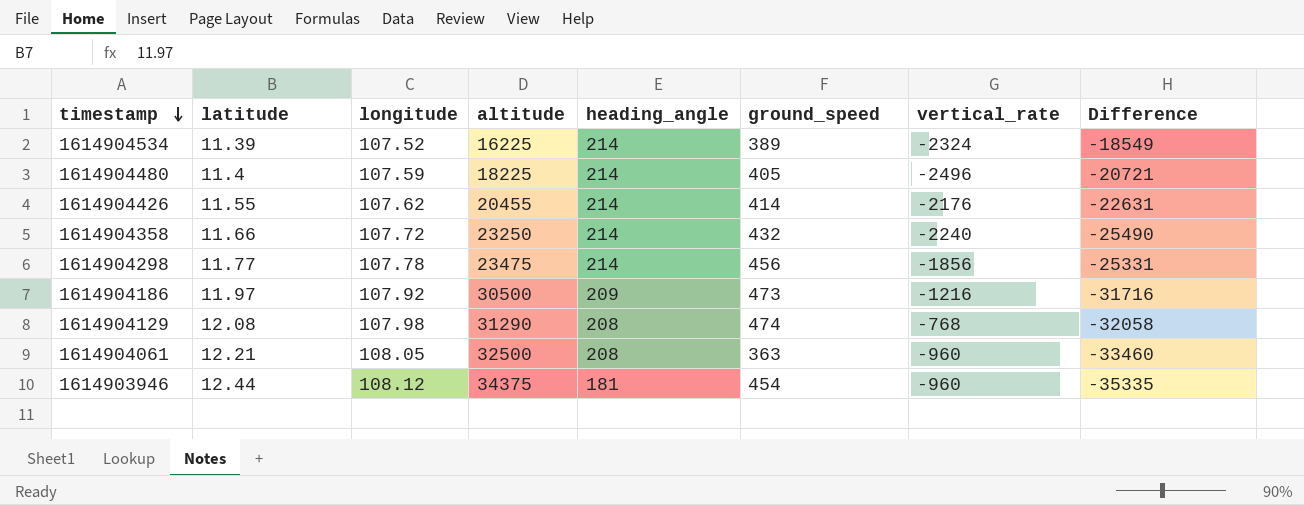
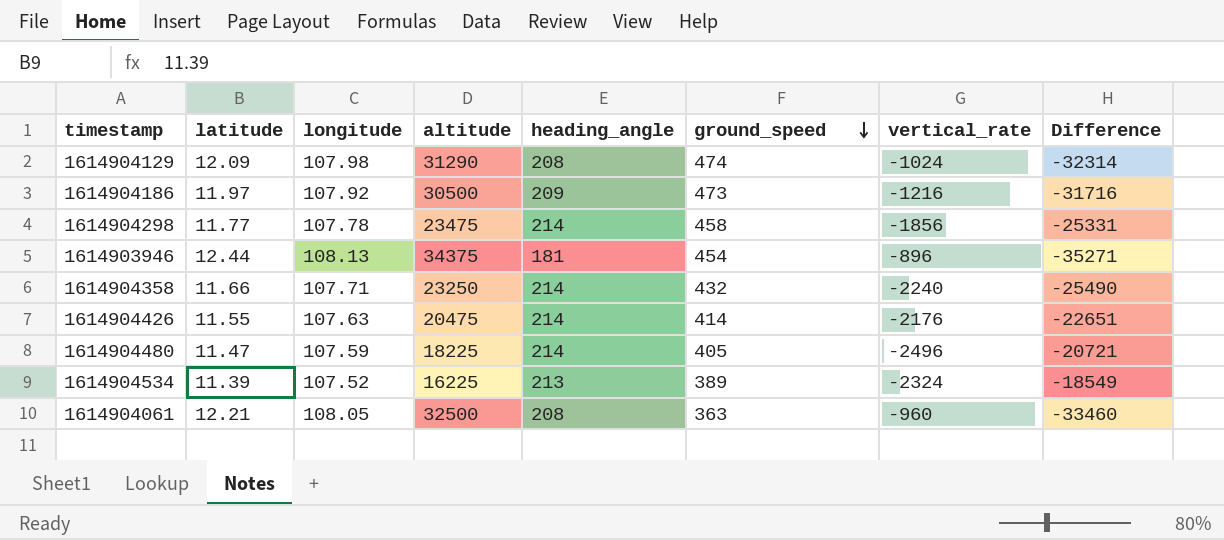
row order: timestamp descending -> ground_speed descending
1614904129 | latitude: 12.08 -> 12.09
1614904129 | vertical_rate: -768 -> -1024
1614904129 | Difference: -32058 -> -32314
1614904298 | ground_speed: 456 -> 458
1614903946 | longitude: 108.12 -> 108.13
1614903946 | vertical_rate: -960 -> -896
1614903946 | Difference: -35335 -> -35271
1614904358 | longitude: 107.72 -> 107.71
1614904426 | longitude: 107.62 -> 107.63
1614904426 | altitude: 20455 -> 20475
1614904426 | Difference: -22631 -> -22651
1614904480 | latitude: 11.4 -> 11.47
1614904534 | heading_angle: 214 -> 213

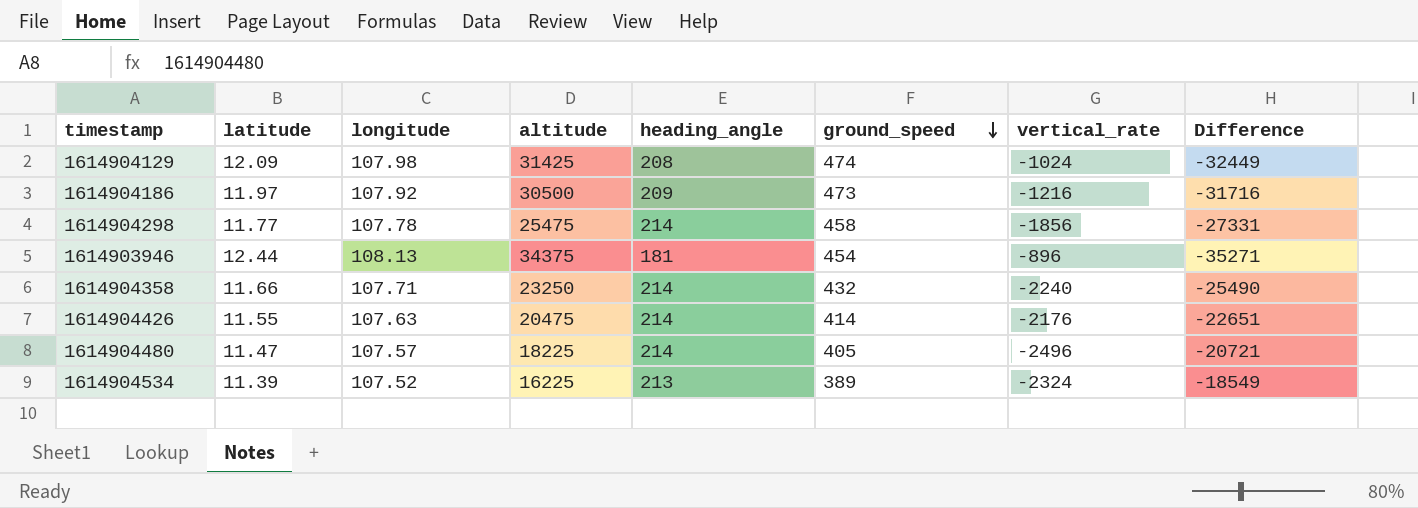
row 1614904061: 12.21 | 108.05 | 32500 | 208 | 363 | -960 | -33460 -> none
1614904129 | altitude: 31290 -> 31425
1614904129 | Difference: -32314 -> -32449
1614904298 | altitude: 23475 -> 25475
1614904298 | Difference: -25331 -> -27331
1614904480 | longitude: 107.59 -> 107.57

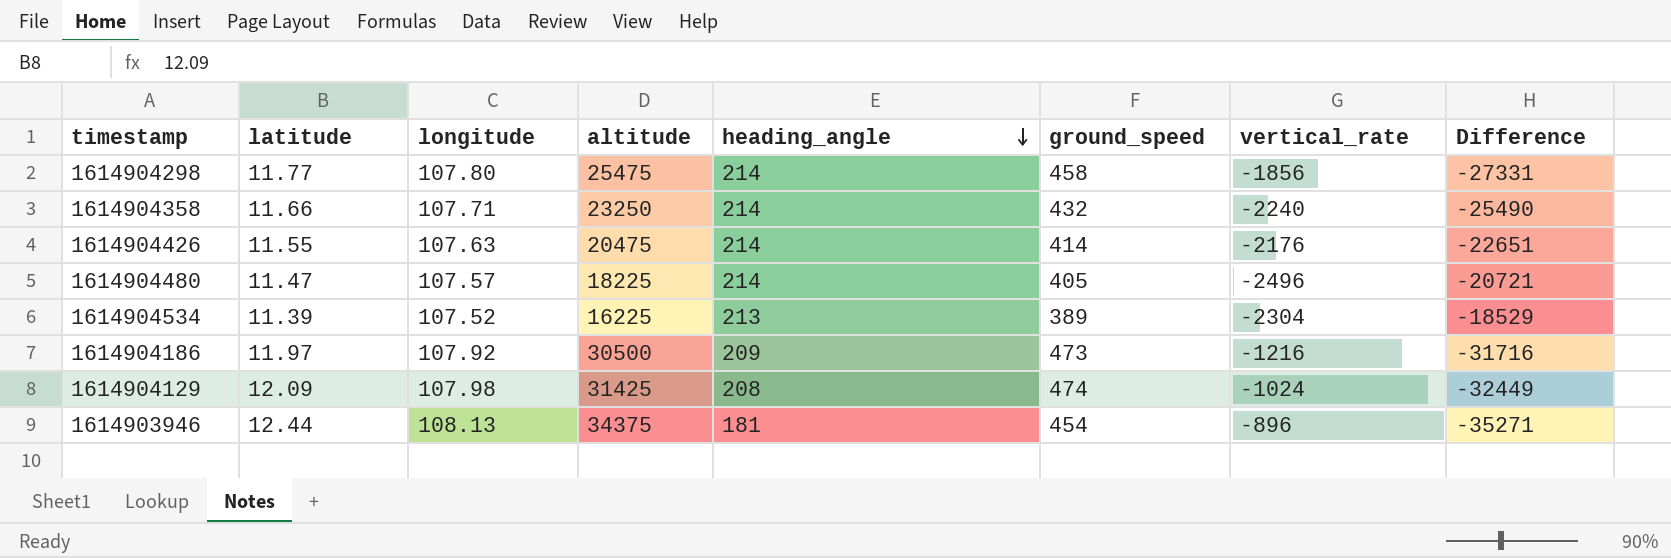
row order: ground_speed descending -> heading_angle descending
1614904298 | longitude: 107.78 -> 107.80
1614904534 | vertical_rate: -2324 -> -2304
1614904534 | Difference: -18549 -> -18529

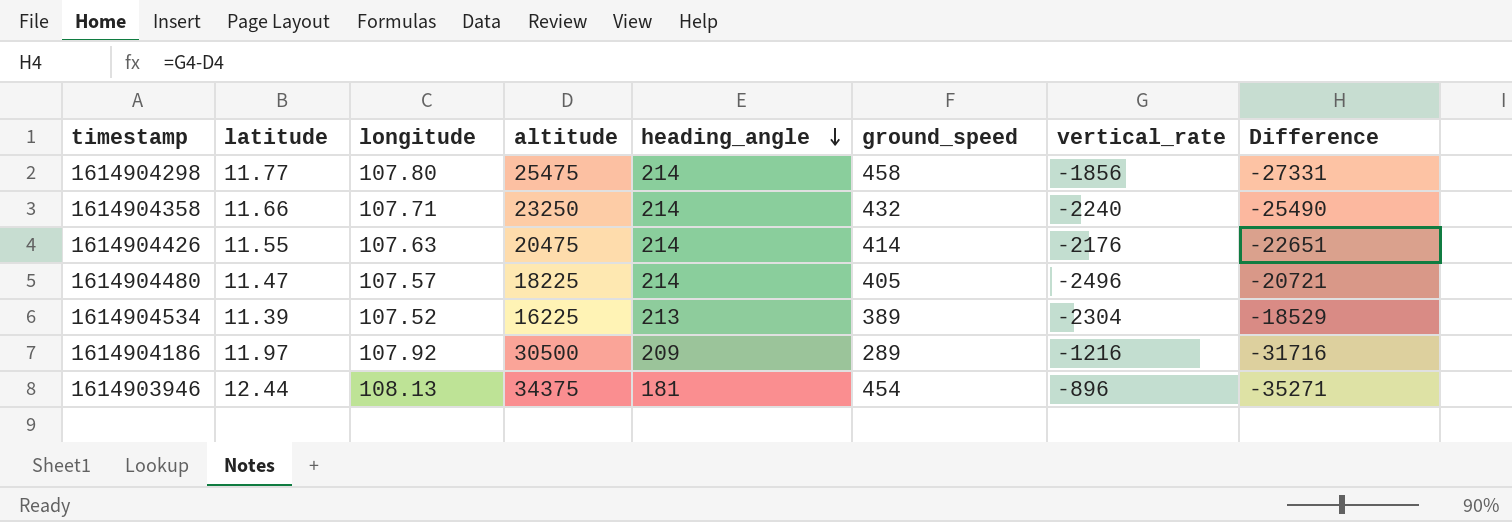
row 1614904129: 12.09 | 107.98 | 31425 | 208 | 474 | -1024 | -32449 -> none
1614904186 | ground_speed: 473 -> 289

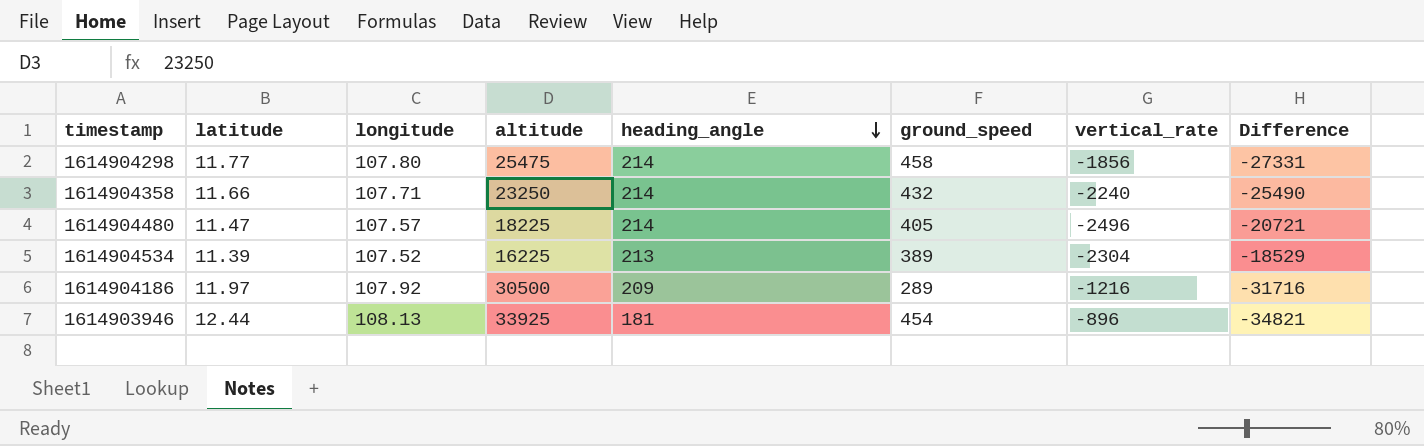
row 1614904426: 11.55 | 107.63 | 20475 | 214 | 414 | -2176 | -22651 -> none
1614903946 | altitude: 34375 -> 33925
1614903946 | Difference: -35271 -> -34821

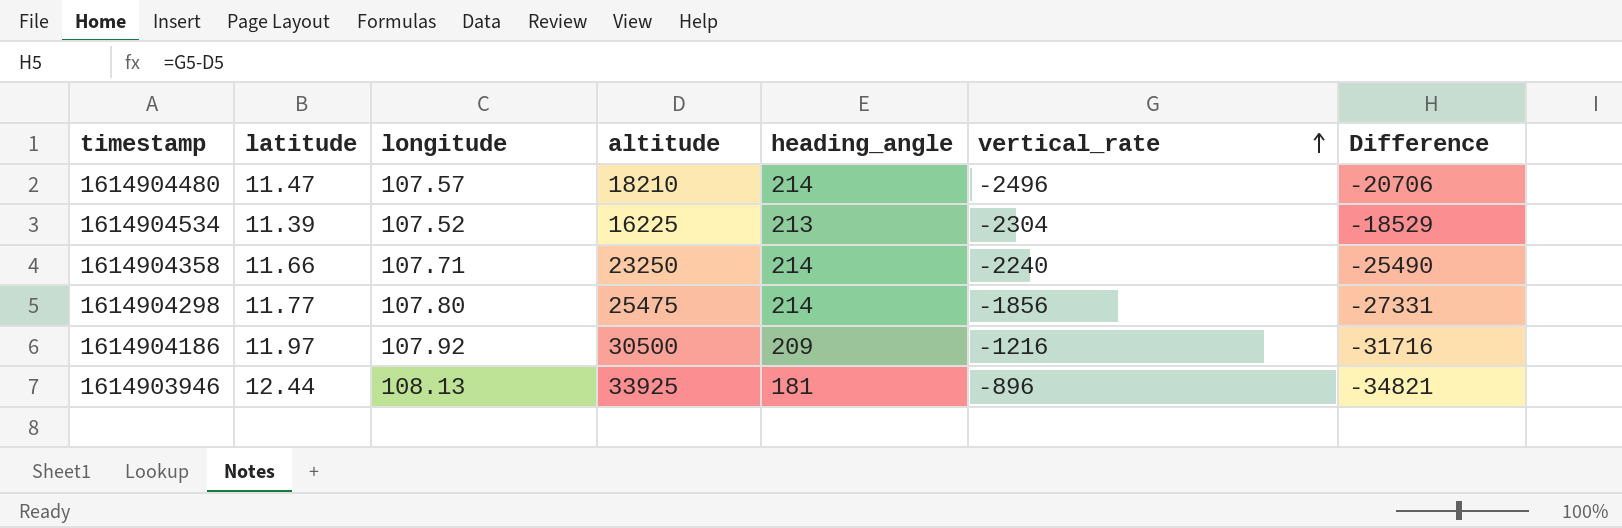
row order: heading_angle descending -> vertical_rate ascending
column ground_speed | position: 6 -> none
1614904480 | altitude: 18225 -> 18210
1614904480 | Difference: -20721 -> -20706

